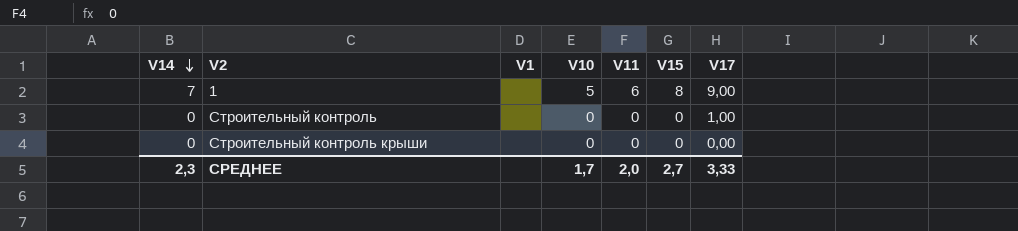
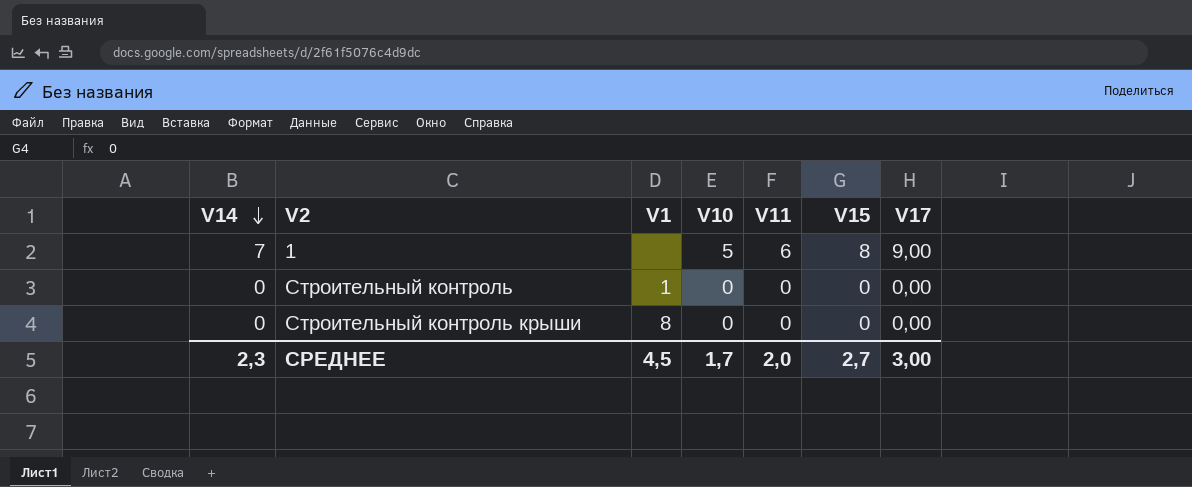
Строительный контроль | V1: none -> 1
Строительный контроль | V17: 1,00 -> 0,00
Строительный контроль крыши | V1: none -> 8
СРЕДНЕЕ | V1: none -> 4,5
СРЕДНЕЕ | V17: 3,33 -> 3,00

